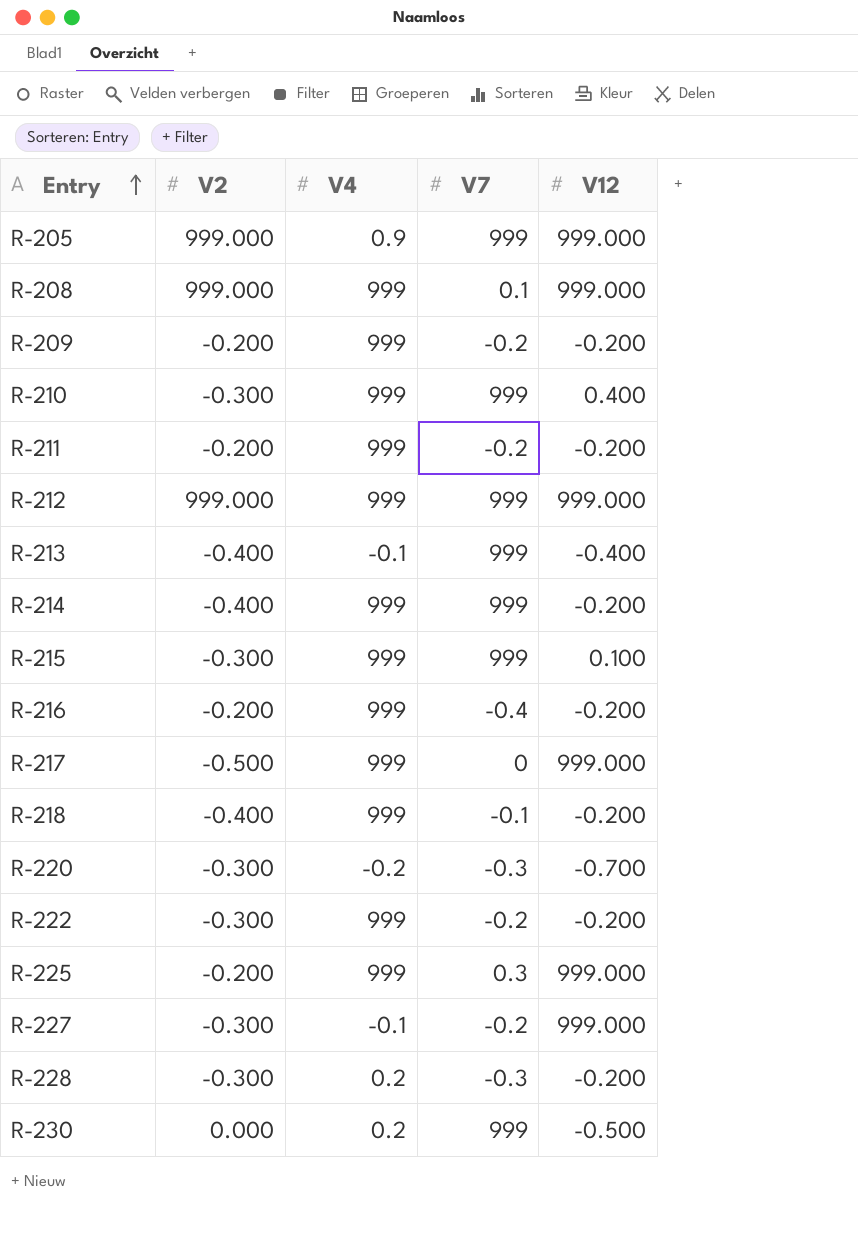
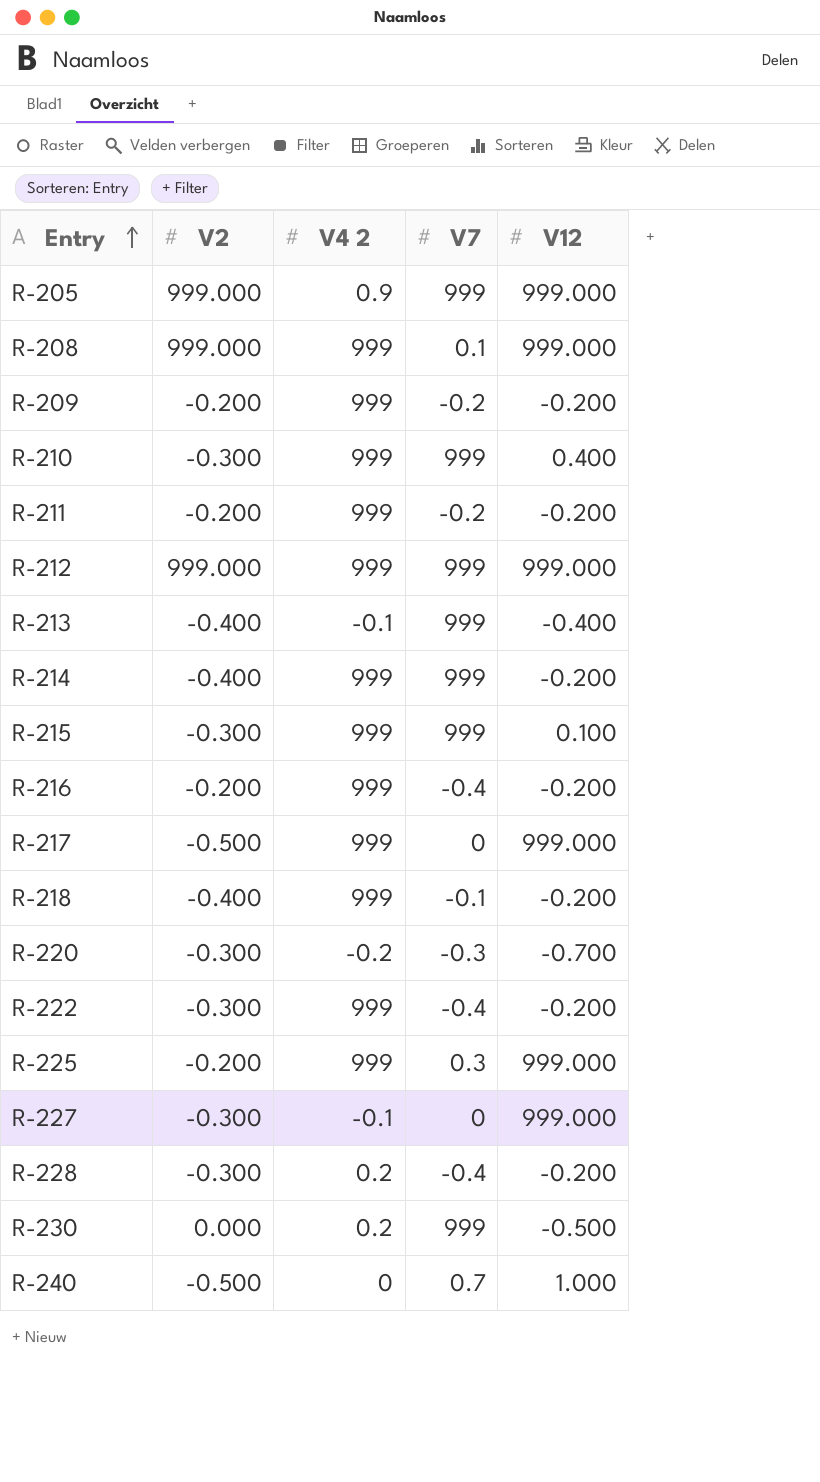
column name: V4 -> V4 2
R-222 | V7: -0.2 -> -0.4
R-227 | V7: -0.2 -> 0
R-228 | V7: -0.3 -> -0.4
row R-240: none -> -0.500 | 0 | 0.7 | 1.000

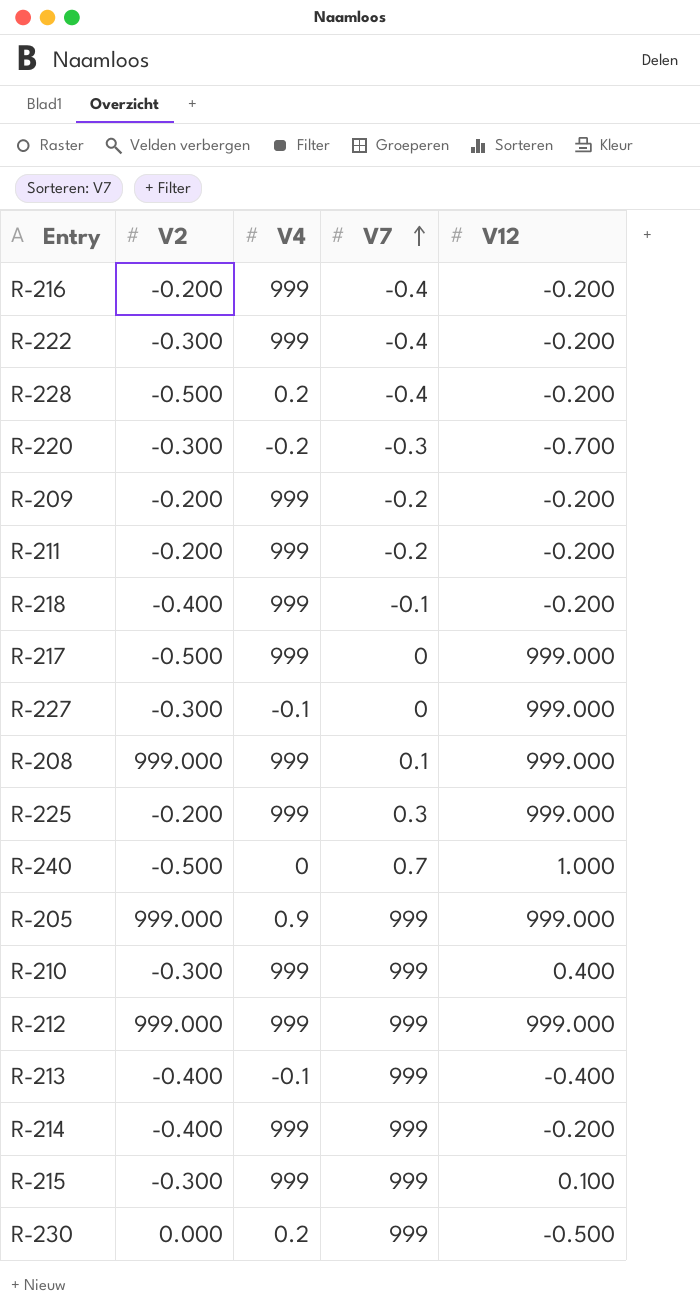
row order: Entry ascending -> V7 ascending
column name: V4 2 -> V4
R-228 | V2: -0.300 -> -0.500

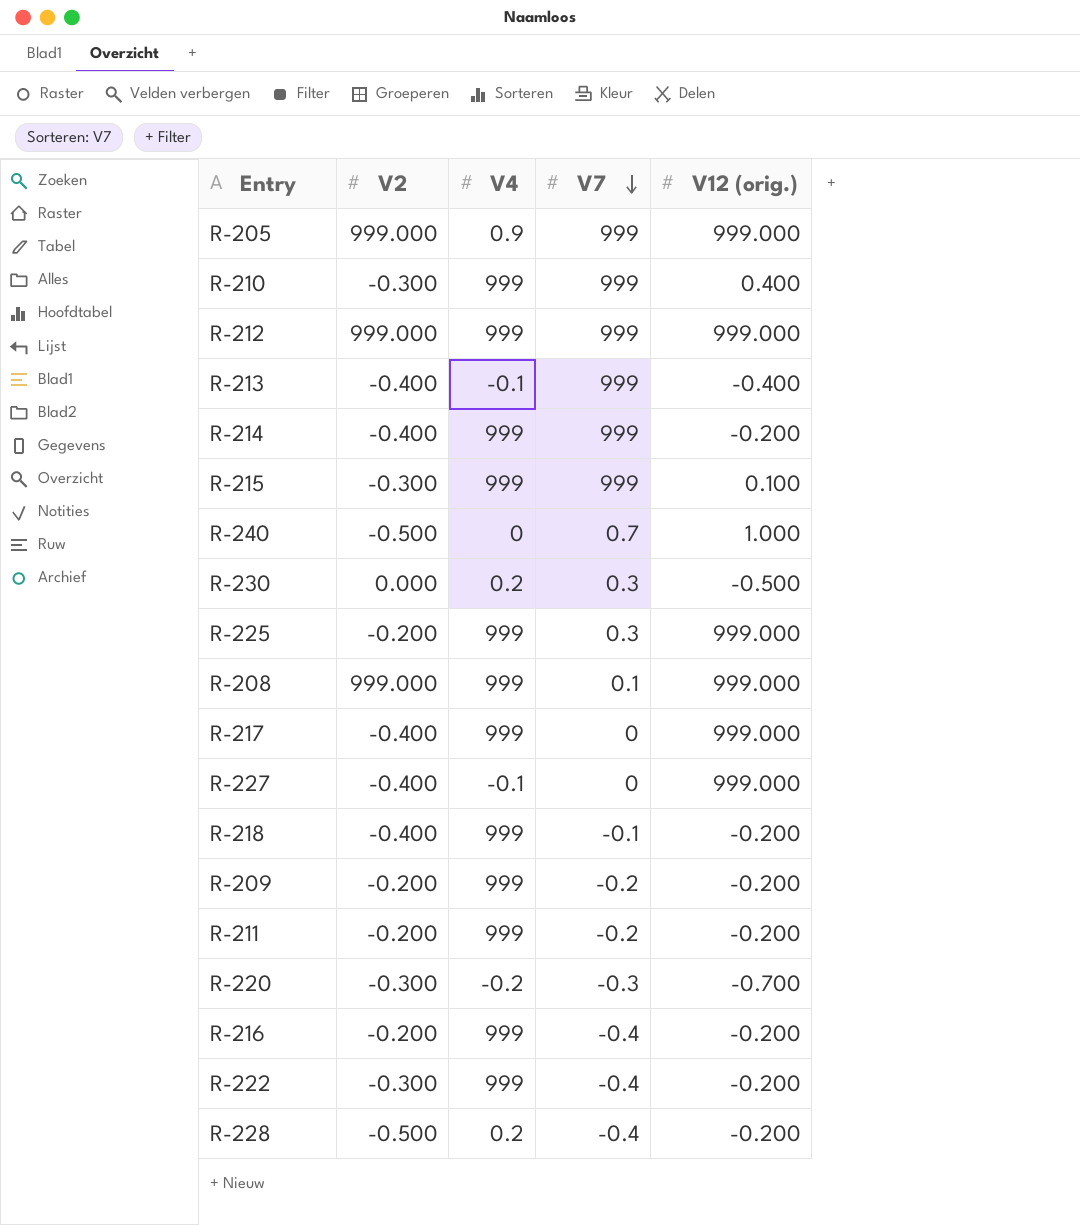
row order: V7 ascending -> V7 descending
column name: V12 -> V12 (orig.)
R-230 | V7: 999 -> 0.3
R-217 | V2: -0.500 -> -0.400
R-227 | V2: -0.300 -> -0.400

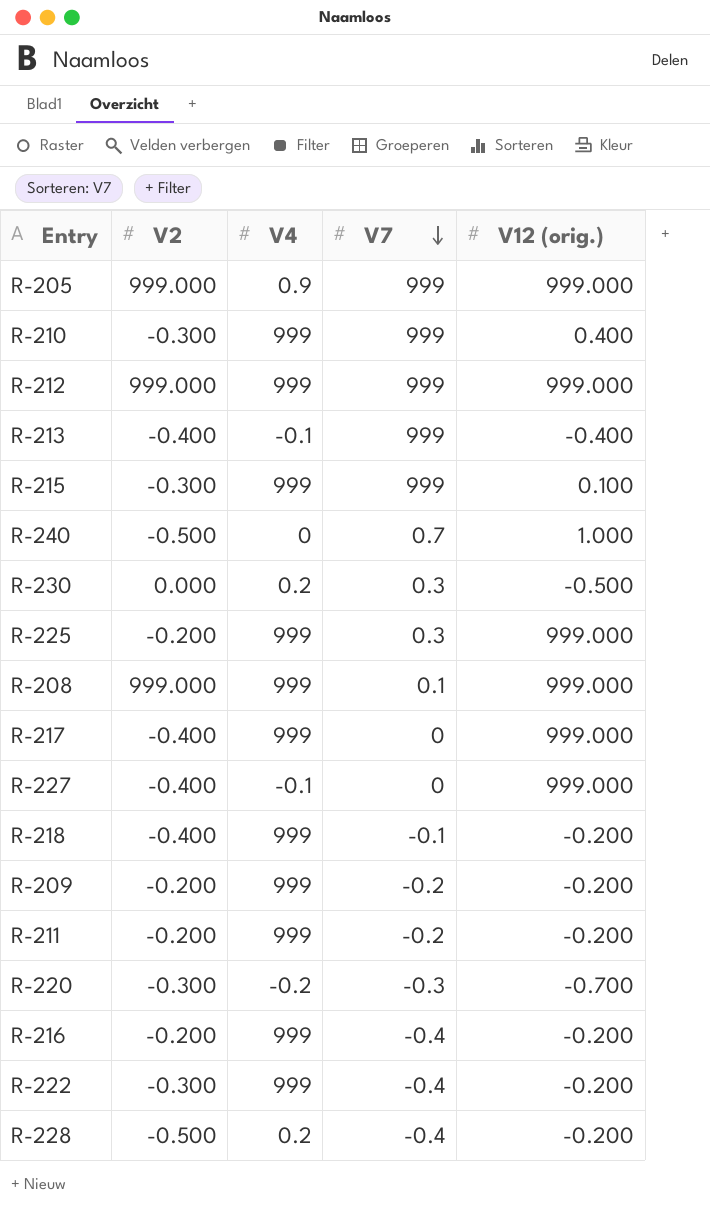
row R-214: -0.400 | 999 | 999 | -0.200 -> none

